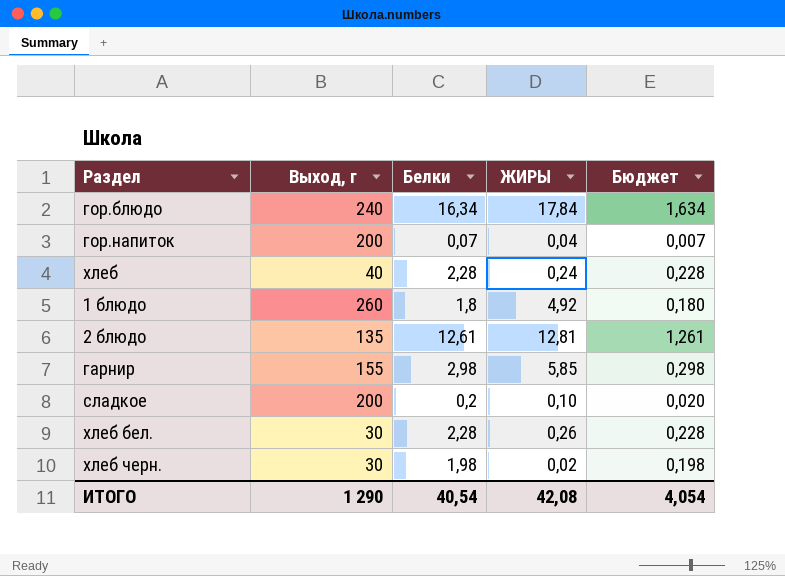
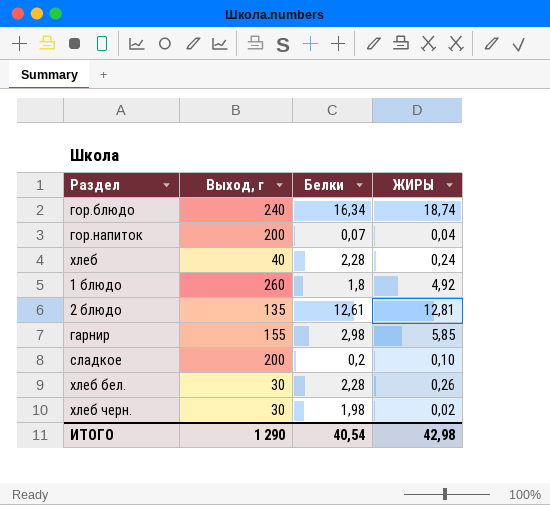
column Бюджет | formula: [Белки] * 0,1 -> none
гор.блюдо | ЖИРЫ: 17,84 -> 18,74
ИТОГО | ЖИРЫ: 42,08 -> 42,98

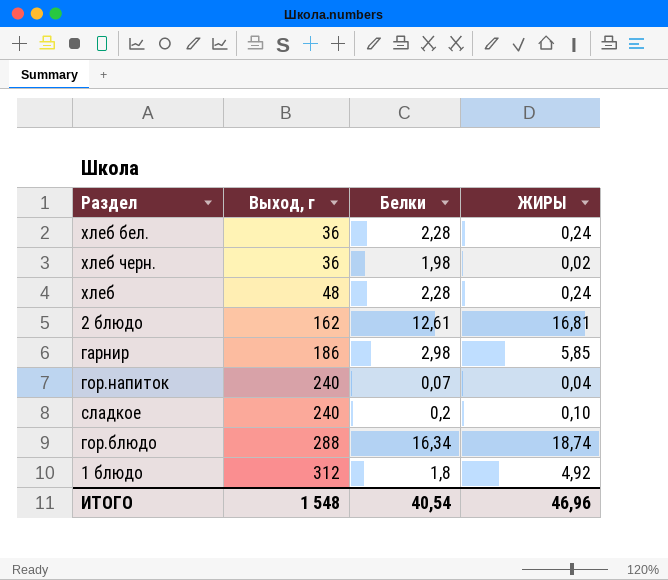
row order: none -> Выход, г ascending
хлеб бел. | Выход, г: 30 -> 36
хлеб бел. | ЖИРЫ: 0,26 -> 0,24
хлеб черн. | Выход, г: 30 -> 36
хлеб | Выход, г: 40 -> 48
2 блюдо | Выход, г: 135 -> 162
2 блюдо | ЖИРЫ: 12,81 -> 16,81
гарнир | Выход, г: 155 -> 186
гор.напиток | Выход, г: 200 -> 240
сладкое | Выход, г: 200 -> 240
гор.блюдо | Выход, г: 240 -> 288
1 блюдо | Выход, г: 260 -> 312
ИТОГО | Выход, г: 1 290 -> 1 548
ИТОГО | ЖИРЫ: 42,98 -> 46,96

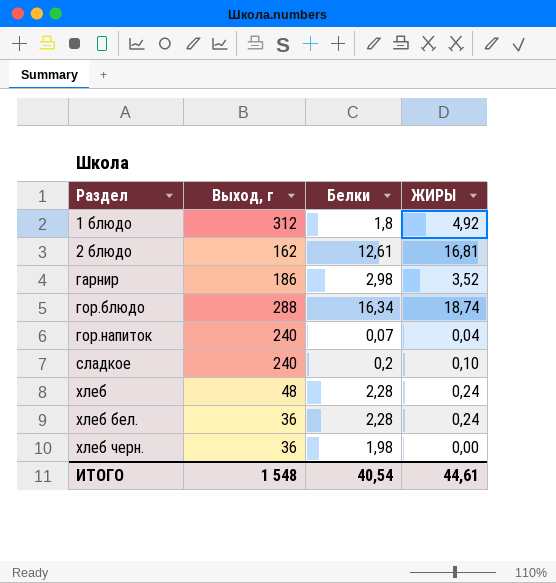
row order: Выход, г ascending -> Раздел ascending
гарнир | ЖИРЫ: 5,85 -> 3,52
хлеб черн. | ЖИРЫ: 0,02 -> 0,00
ИТОГО | ЖИРЫ: 46,96 -> 44,61

